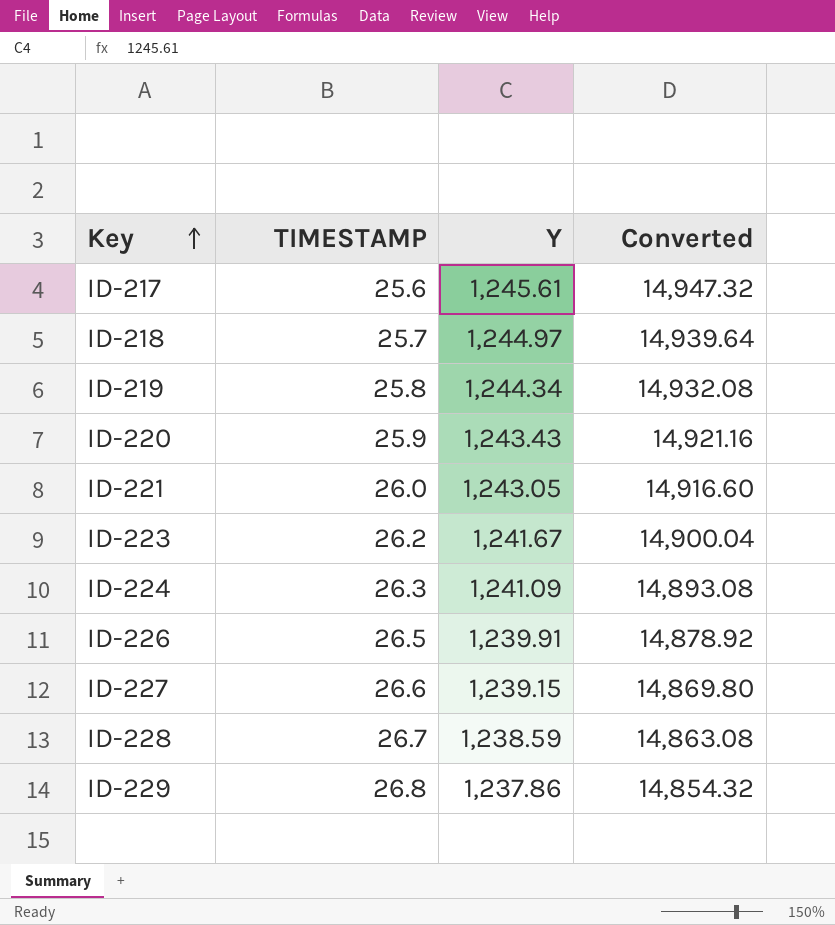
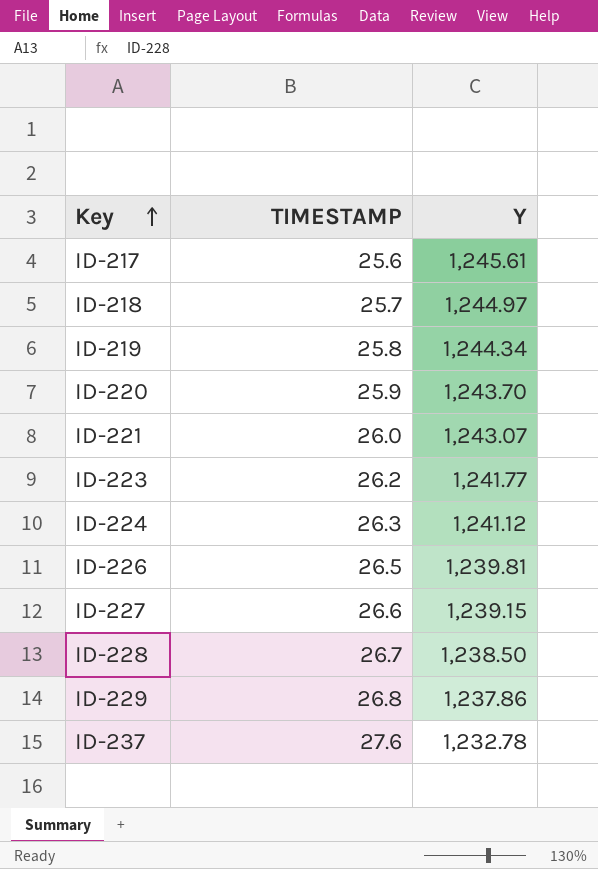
column Converted | formula: [Y] * 12 -> none
ID-220 | Y: 1,243.43 -> 1,243.70
ID-221 | Y: 1,243.05 -> 1,243.07
ID-223 | Y: 1,241.67 -> 1,241.77
ID-224 | Y: 1,241.09 -> 1,241.12
ID-226 | Y: 1,239.91 -> 1,239.81
ID-228 | Y: 1,238.59 -> 1,238.50
row ID-237: none -> 27.6 | 1,232.78

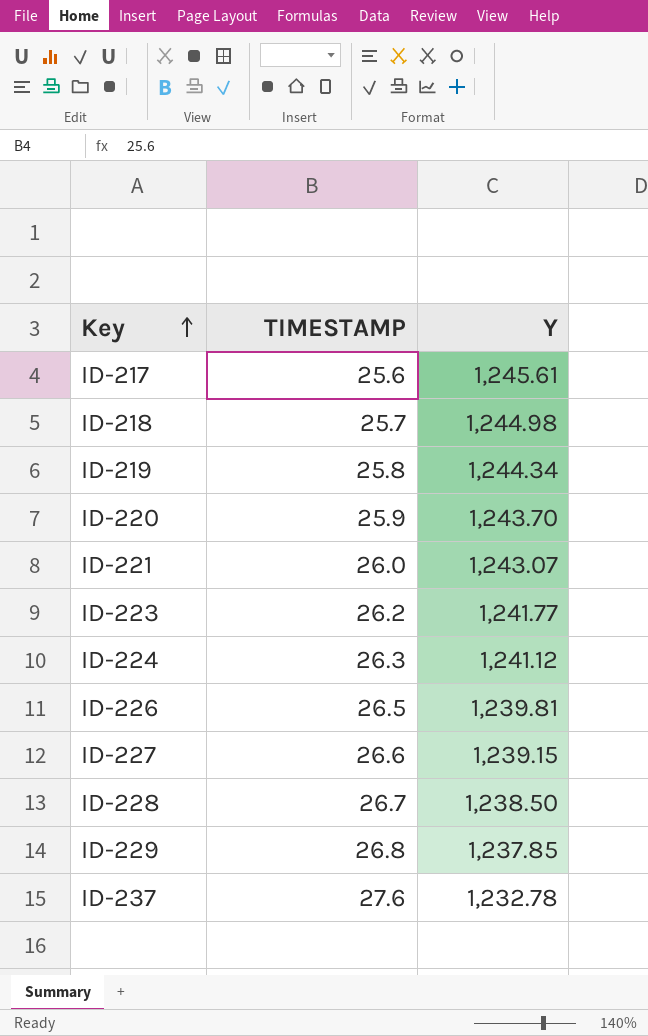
ID-218 | Y: 1,244.97 -> 1,244.98
ID-229 | Y: 1,237.86 -> 1,237.85

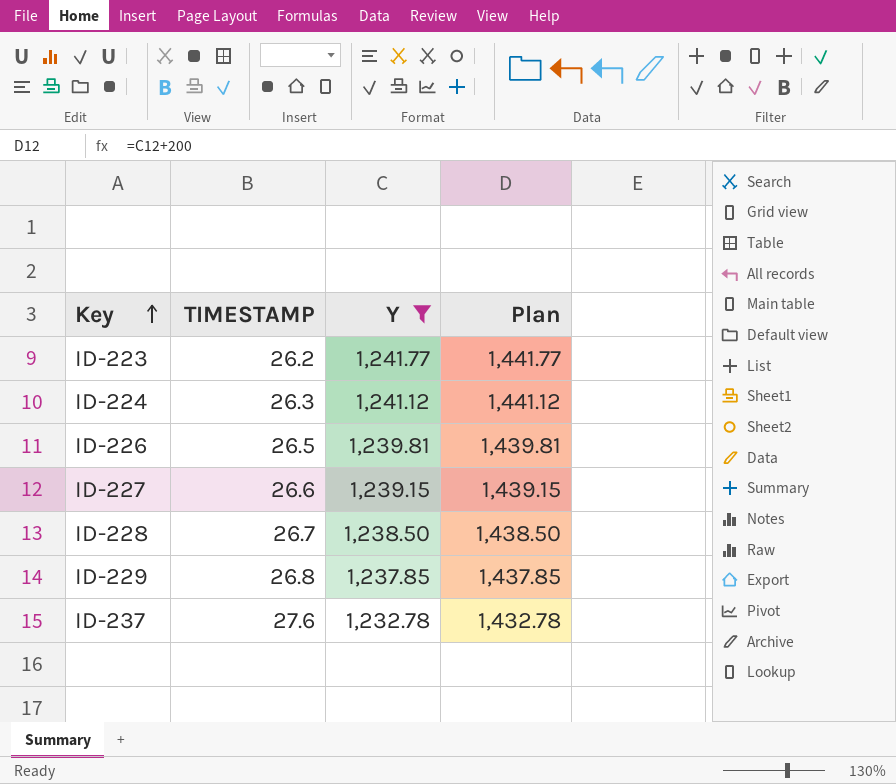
filter: none -> Y <= 1,241.77
column Plan | formula: none -> [Y] + 200

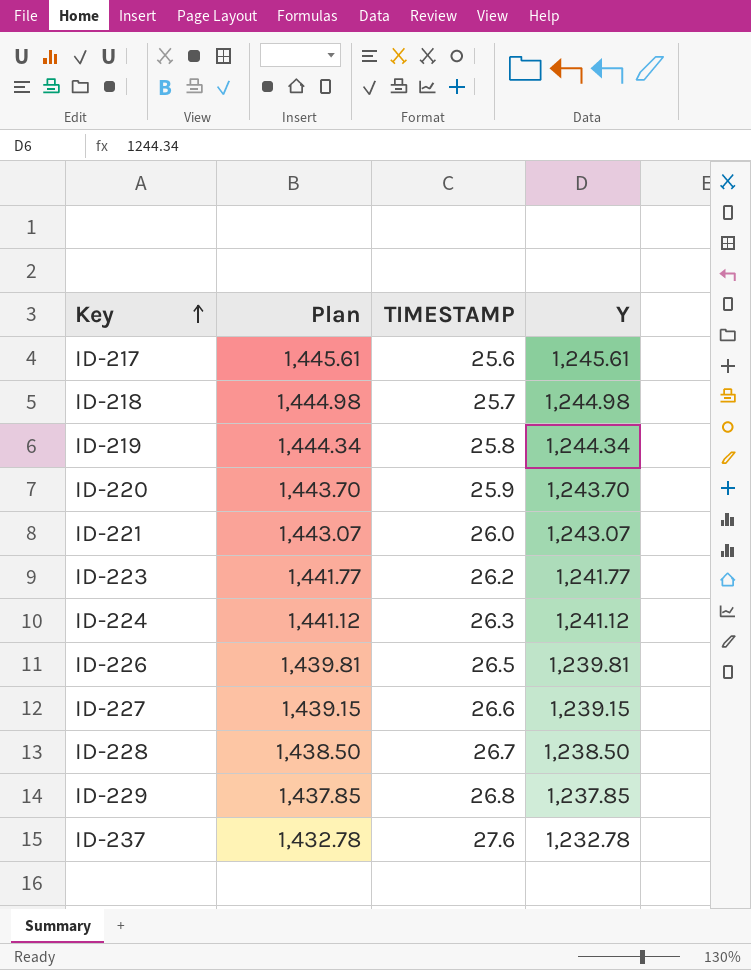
filter: Y <= 1,241.77 -> none
column Plan | position: 4 -> 2

